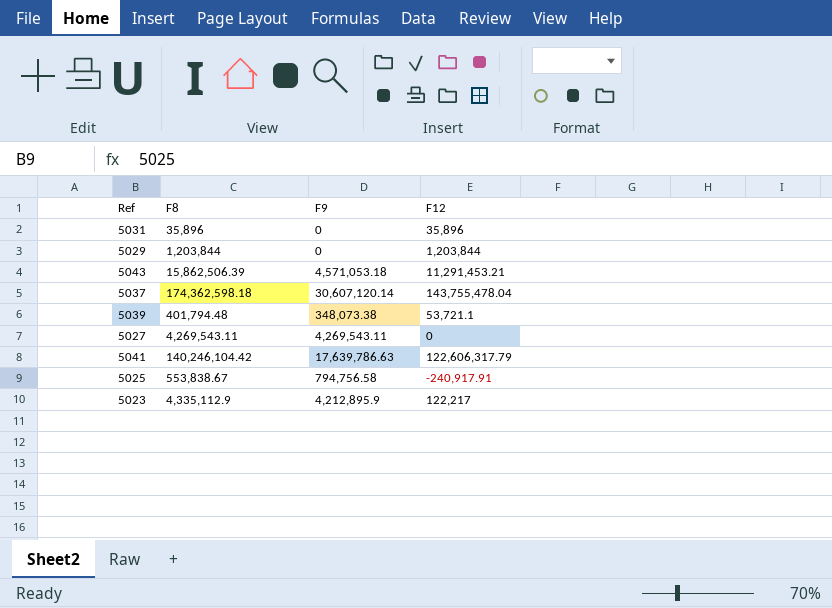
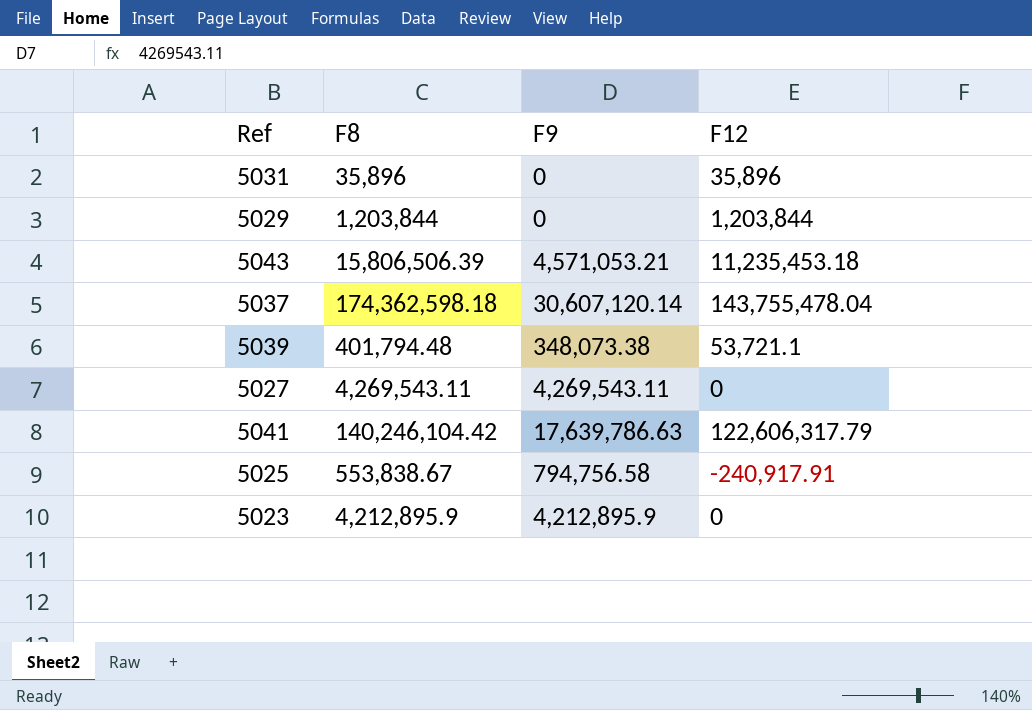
5043 | F8: 15,862,506.39 -> 15,806,506.39
5043 | F9: 4,571,053.18 -> 4,571,053.21
5043 | F12: 11,291,453.21 -> 11,235,453.18
5023 | F8: 4,335,112.9 -> 4,212,895.9
5023 | F12: 122,217 -> 0

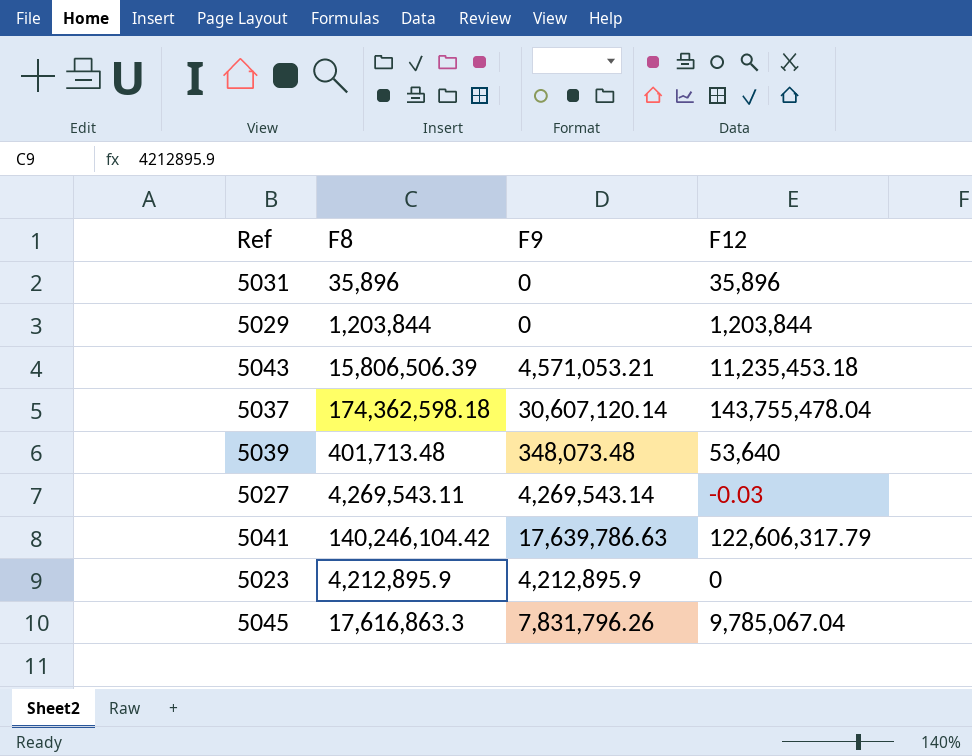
row 5025: 553,838.67 | 794,756.58 | -240,917.91 -> none
5039 | F8: 401,794.48 -> 401,713.48
5039 | F9: 348,073.38 -> 348,073.48
5039 | F12: 53,721.1 -> 53,640
5027 | F9: 4,269,543.11 -> 4,269,543.14
5027 | F12: 0 -> -0.03
row 5045: none -> 17,616,863.3 | 7,831,796.26 | 9,785,067.04

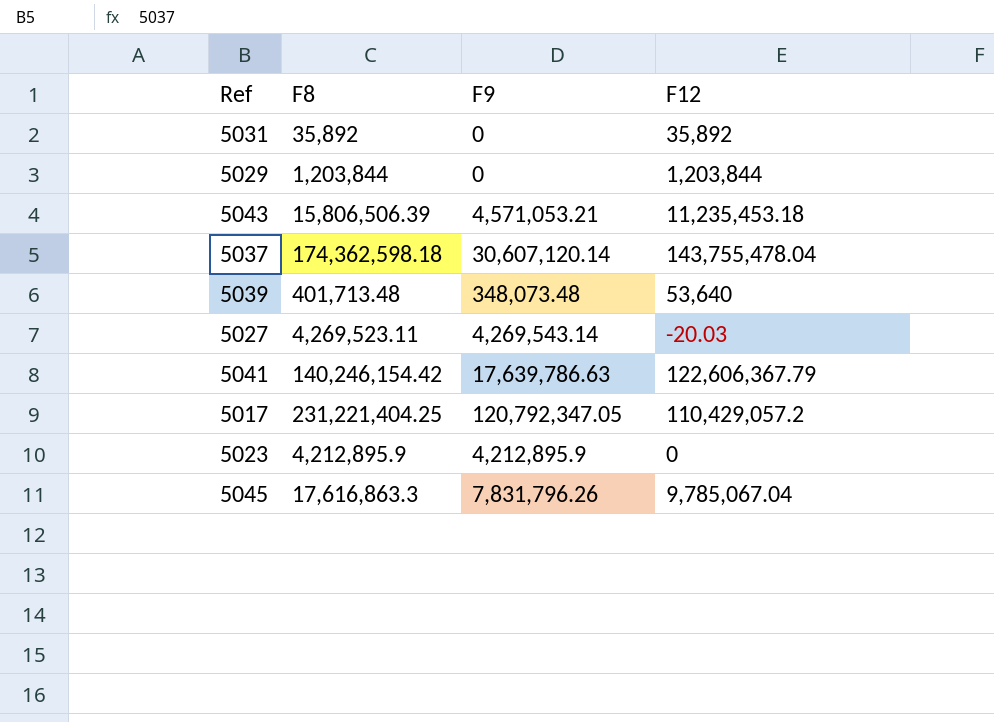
5031 | F8: 35,896 -> 35,892
5031 | F12: 35,896 -> 35,892
5027 | F8: 4,269,543.11 -> 4,269,523.11
5027 | F12: -0.03 -> -20.03
5041 | F8: 140,246,104.42 -> 140,246,154.42
5041 | F12: 122,606,317.79 -> 122,606,367.79
row 5017: none -> 231,221,404.25 | 120,792,347.05 | 110,429,057.2

